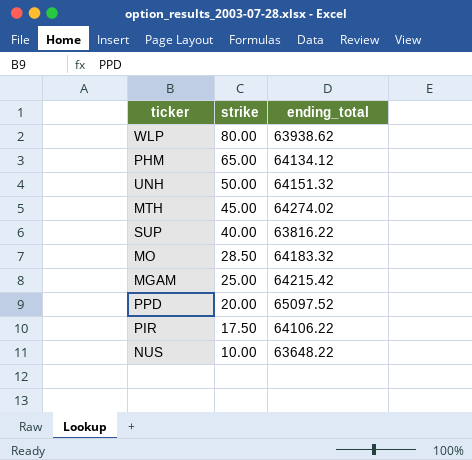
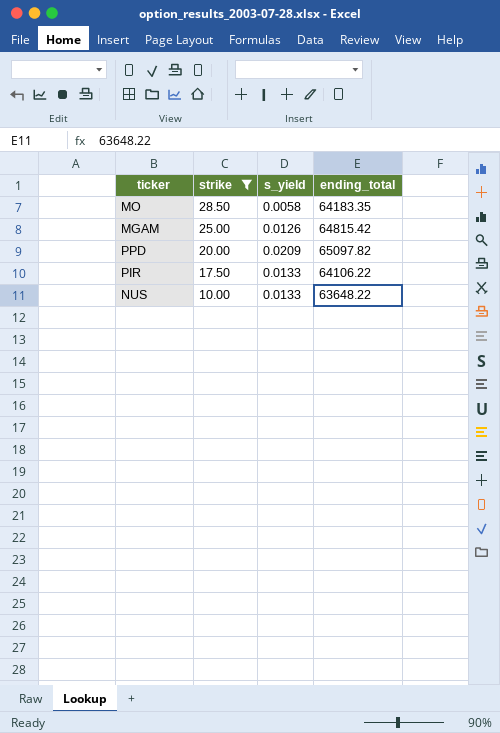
filter: none -> strike <= 28.50
column s_yield | position: none -> 3
MO | ending_total: 64183.32 -> 64183.35
MGAM | ending_total: 64215.42 -> 64815.42
PPD | ending_total: 65097.52 -> 65097.82

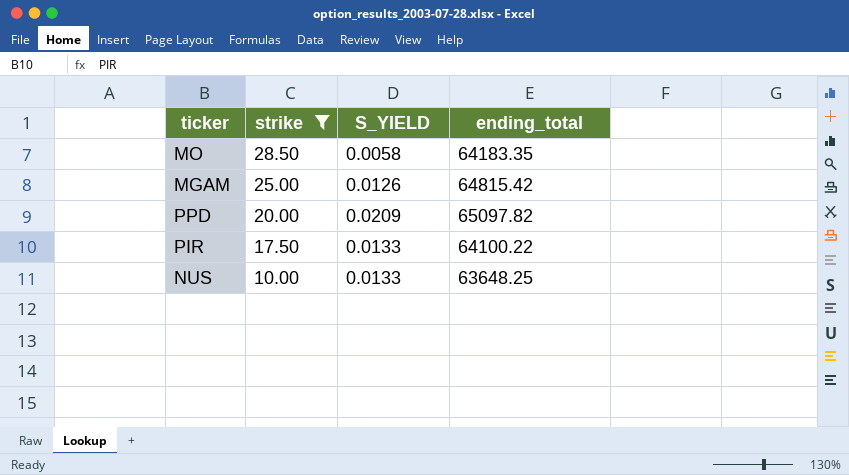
column name: s_yield -> S_YIELD
PIR | ending_total: 64106.22 -> 64100.22
NUS | ending_total: 63648.22 -> 63648.25

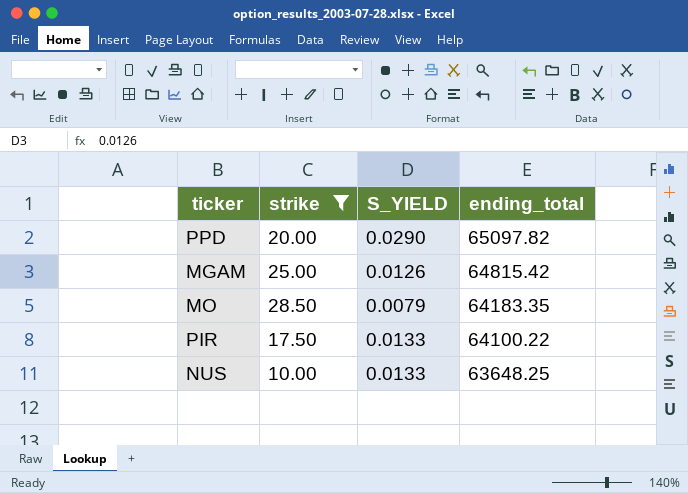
row order: strike descending -> ending_total descending
PPD | S_YIELD: 0.0209 -> 0.0290
MO | S_YIELD: 0.0058 -> 0.0079

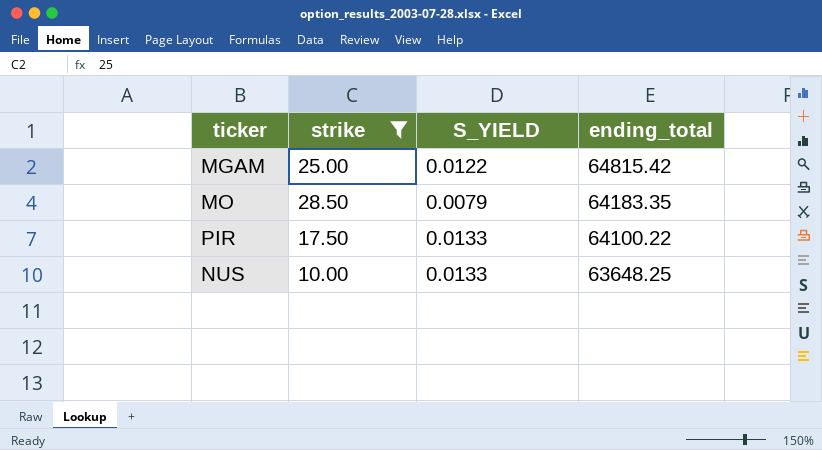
row PPD: 20.00 | 0.0290 | 65097.82 -> none
MGAM | S_YIELD: 0.0126 -> 0.0122

